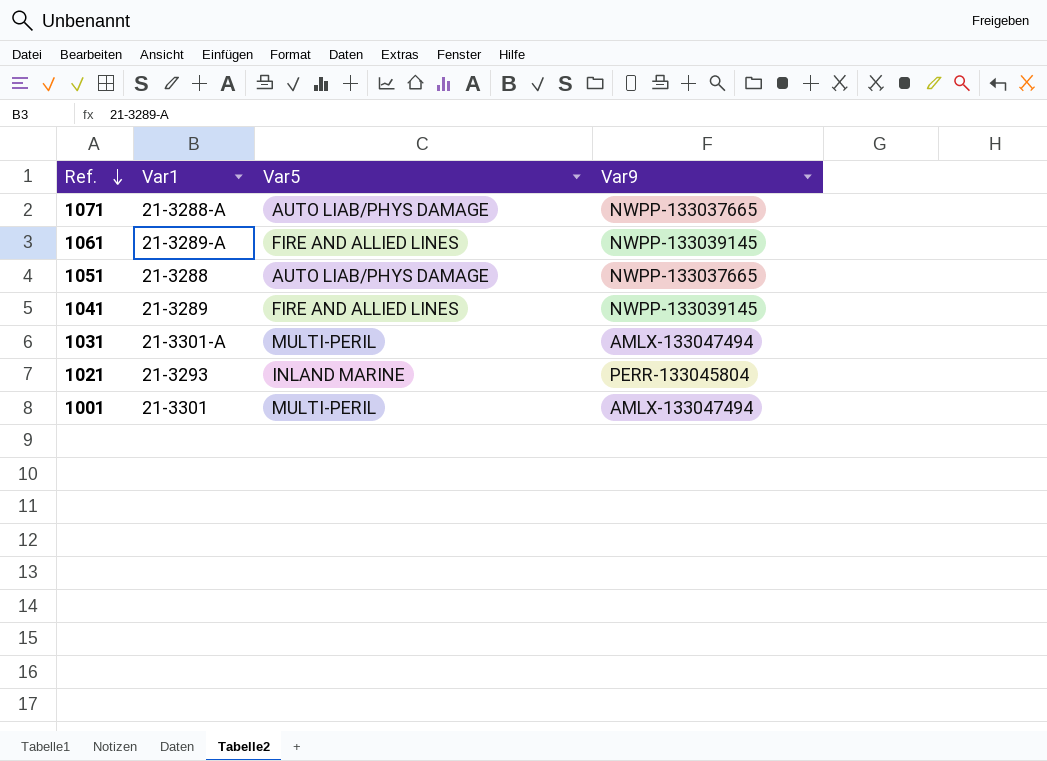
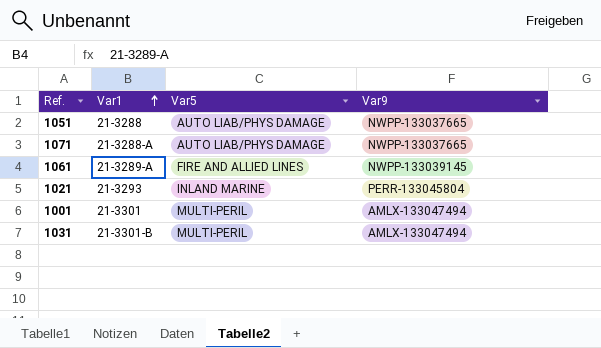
row order: Ref. descending -> Var1 ascending
row 1041: 21-3289 | FIRE AND ALLIED LINES | NWPP-133039145 -> none
1031 | Var1: 21-3301-A -> 21-3301-B

